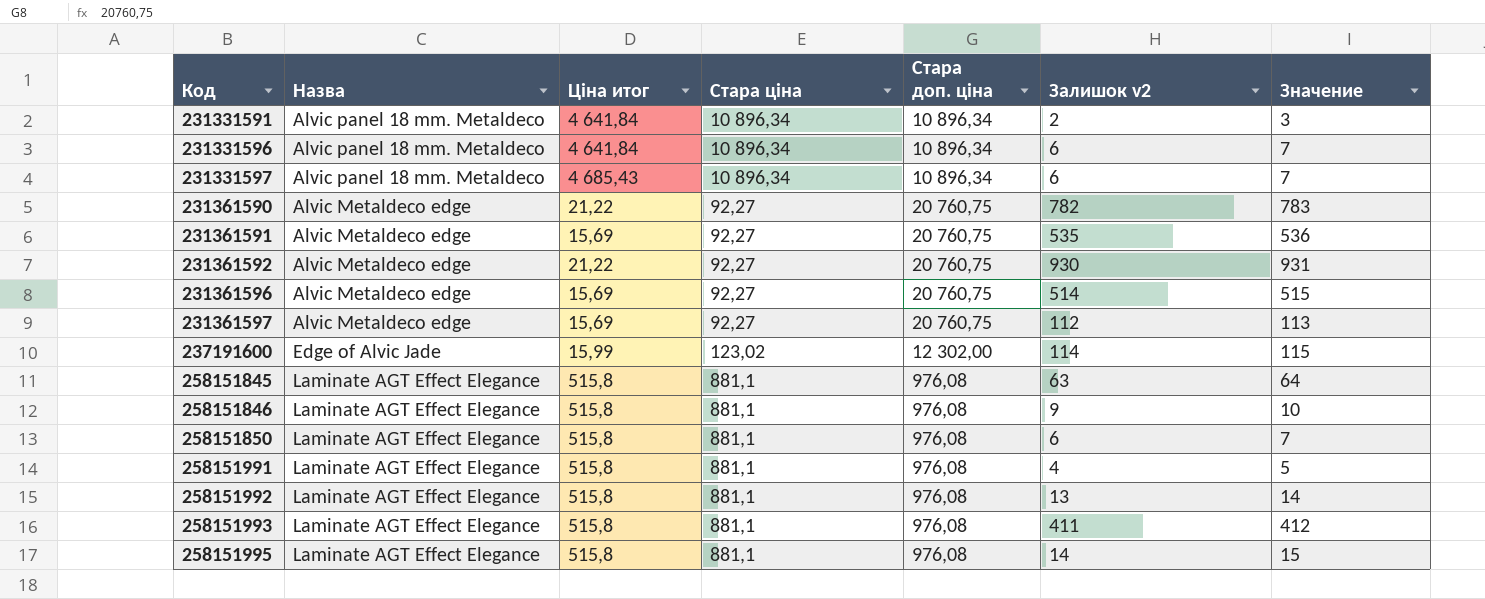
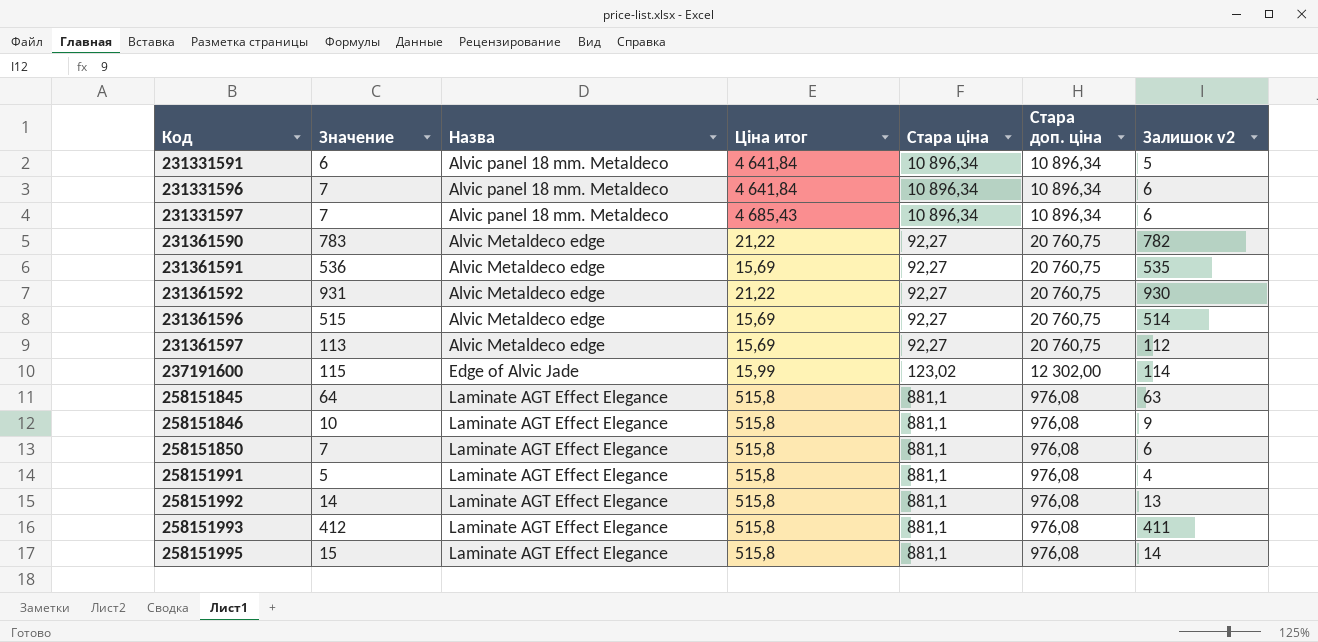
column Значение | position: 7 -> 2
231331591 | Значение: 3 -> 6
231331591 | Залишок v2: 2 -> 5

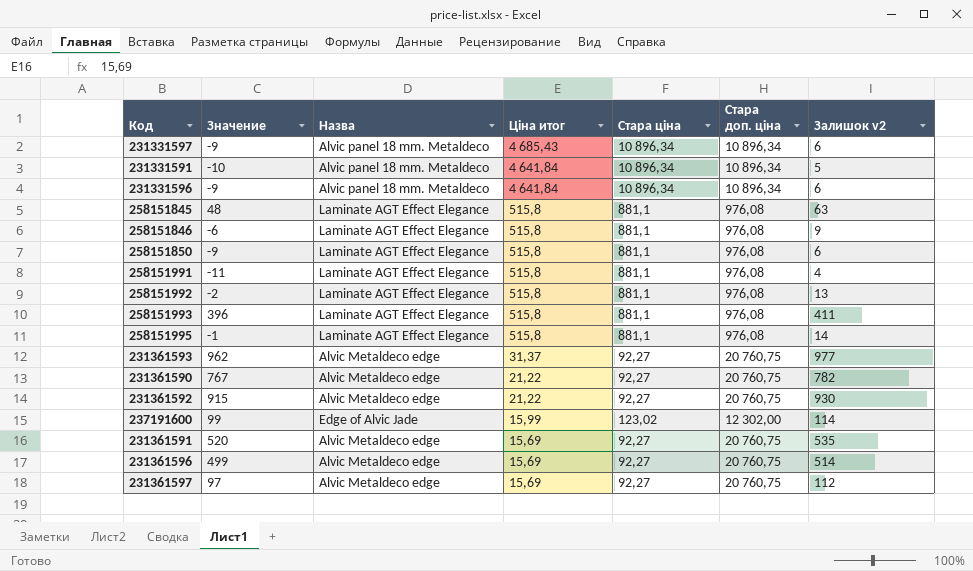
row order: Код ascending -> Ціна итог descending
column Значение | formula: [Залишок v2] + 1 -> [Залишок v2] - 15
row 231361593: none -> 962 | Alvic Metaldeco edge | 31,37 | 92,27 | 20 760,75 | 977

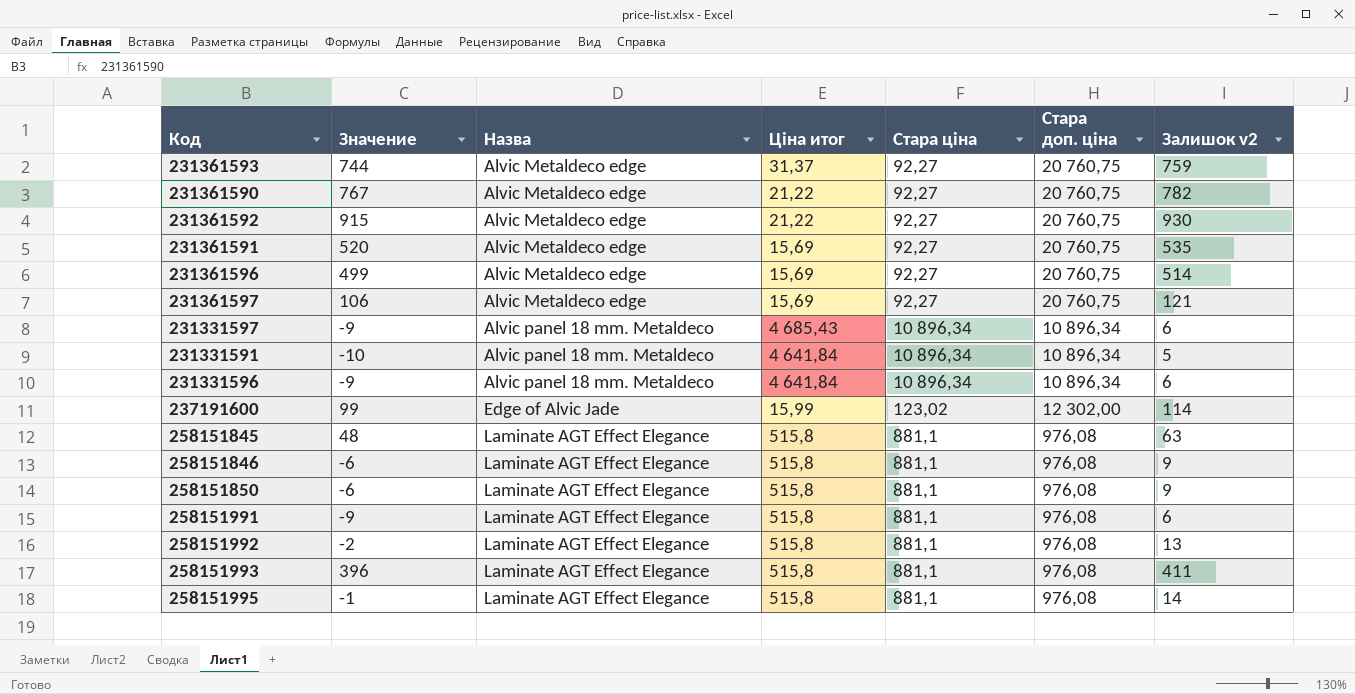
row order: Ціна итог descending -> Назва ascending
231361593 | Значение: 962 -> 744
231361593 | Залишок v2: 977 -> 759
231361597 | Значение: 97 -> 106
231361597 | Залишок v2: 112 -> 121
258151850 | Значение: -9 -> -6
258151850 | Залишок v2: 6 -> 9
258151991 | Значение: -11 -> -9
258151991 | Залишок v2: 4 -> 6

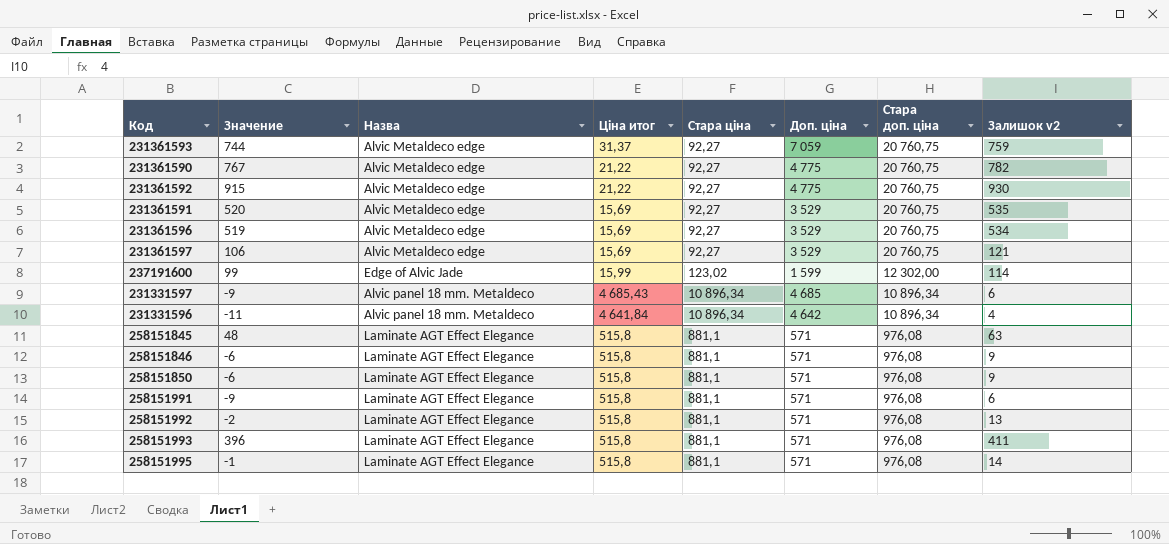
row order: Назва ascending -> Стара доп. ціна descending
column Доп. ціна | position: none -> 6
row 231331591: -10 | Alvic panel 18 mm. Metaldeco | 4 641,84 | 10 896,34 | 10 896,34 | 5 -> none
231361596 | Значение: 499 -> 519
231361596 | Залишок v2: 514 -> 534
231331596 | Значение: -9 -> -11
231331596 | Залишок v2: 6 -> 4

